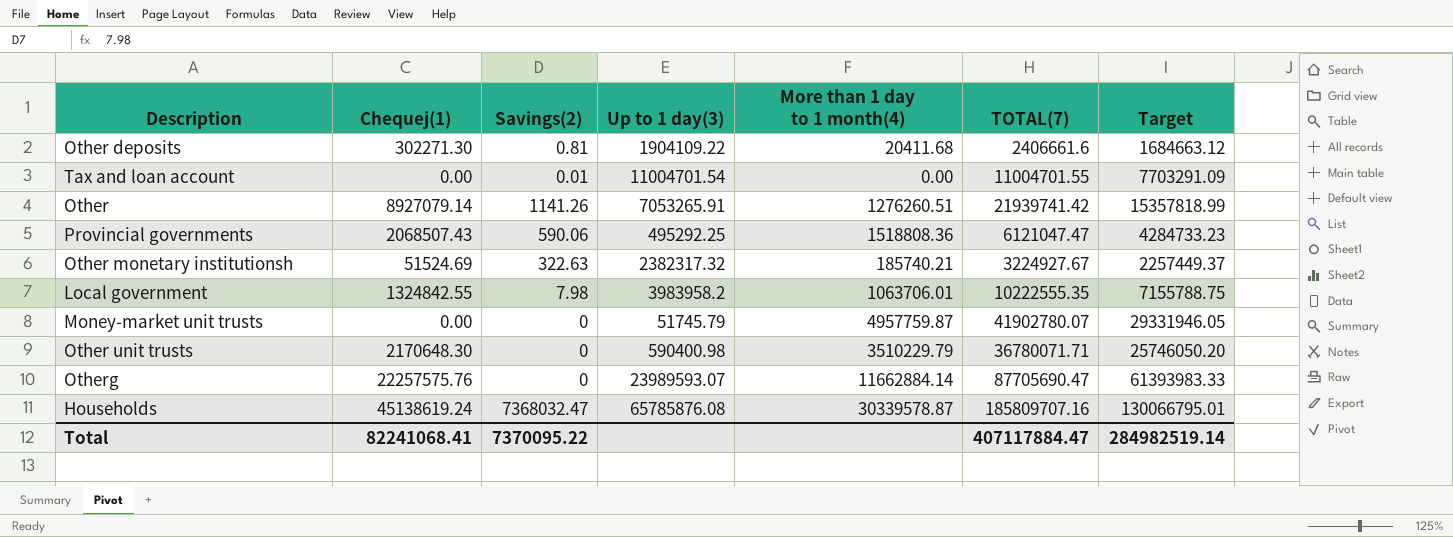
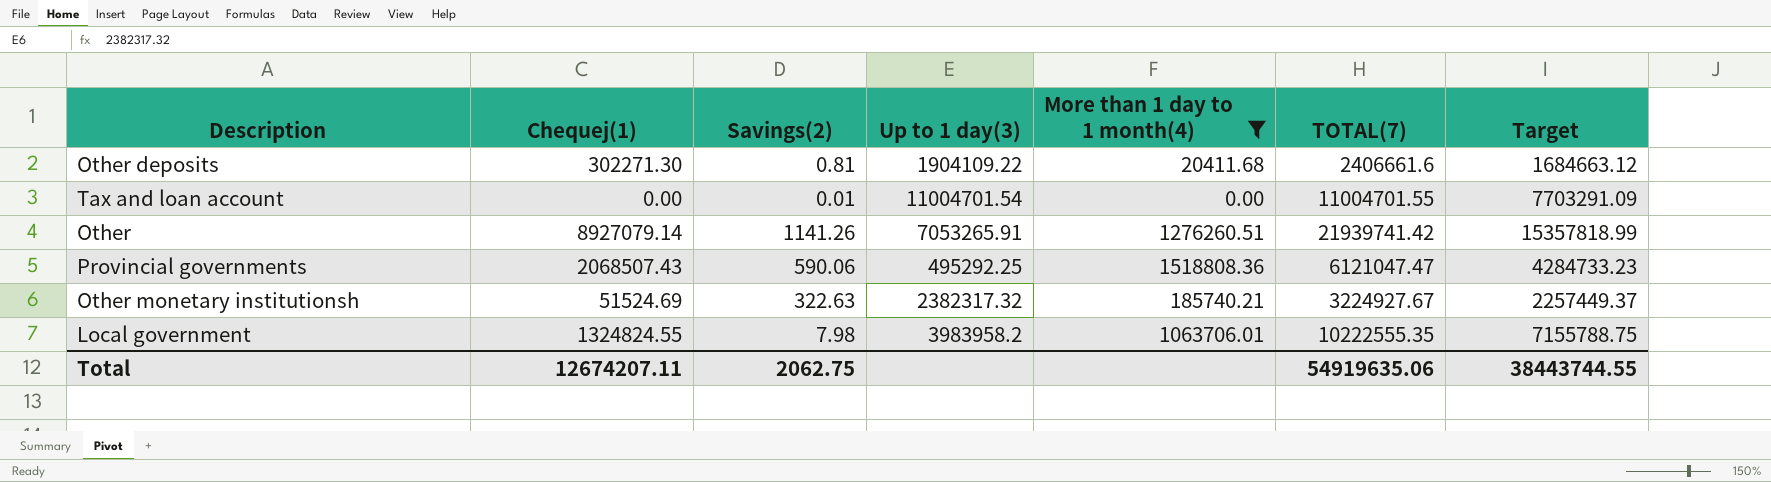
filter: none -> More than 1 day to 1 month(4) <= 1518808.36
Local government | Chequej(1): 1324842.55 -> 1324824.55
Total | Chequej(1): 82241068.41 -> 12674207.11
Total | Savings(2): 7370095.22 -> 2062.75
Total | TOTAL(7): 407117884.47 -> 54919635.06
Total | Target: 284982519.14 -> 38443744.55

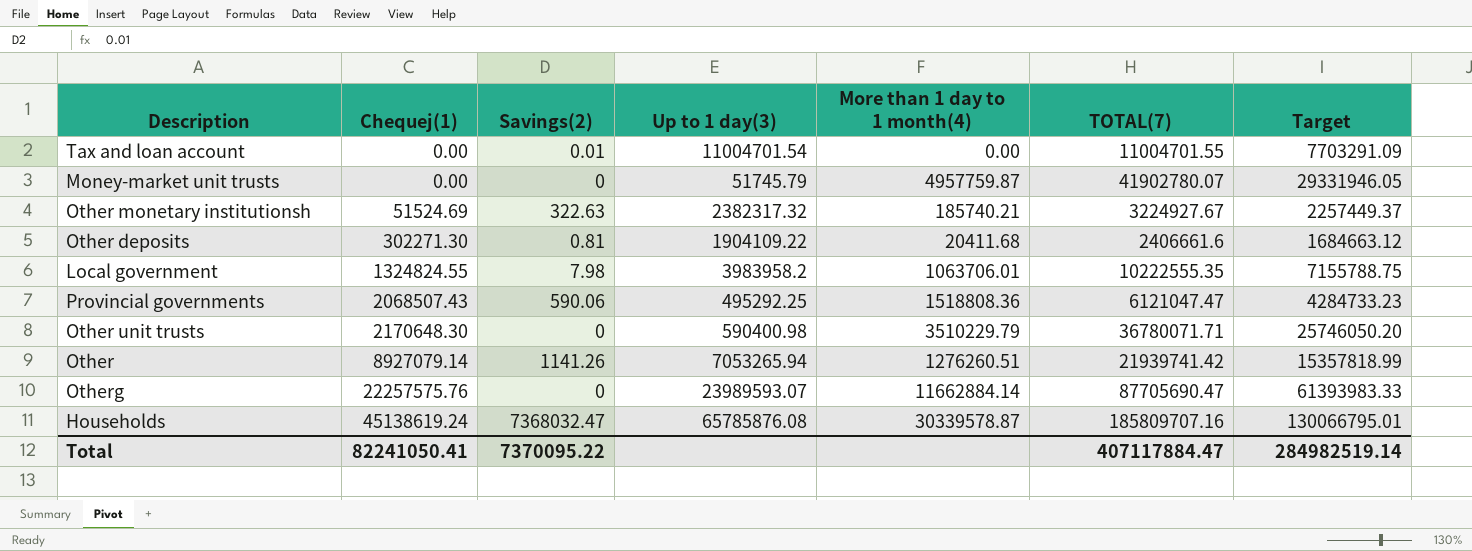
filter: More than 1 day to 1 month(4) <= 1518808.36 -> none
row order: none -> Chequej(1) ascending
Other | Up to 1 day(3): 7053265.91 -> 7053265.94
Total | Chequej(1): 12674207.11 -> 82241050.41
Total | Savings(2): 2062.75 -> 7370095.22
Total | TOTAL(7): 54919635.06 -> 407117884.47
Total | Target: 38443744.55 -> 284982519.14

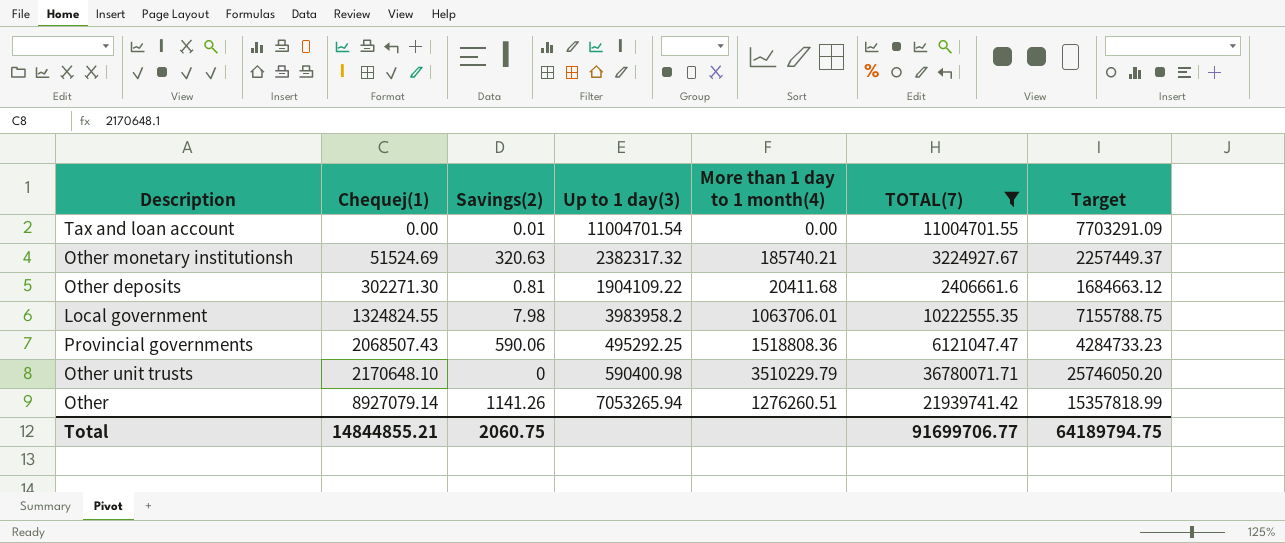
filter: none -> TOTAL(7) <= 36780071.71
Other monetary institutionsh | Savings(2): 322.63 -> 320.63
Other unit trusts | Chequej(1): 2170648.30 -> 2170648.10
Total | Chequej(1): 82241050.41 -> 14844855.21
Total | Savings(2): 7370095.22 -> 2060.75
Total | TOTAL(7): 407117884.47 -> 91699706.77
Total | Target: 284982519.14 -> 64189794.75

